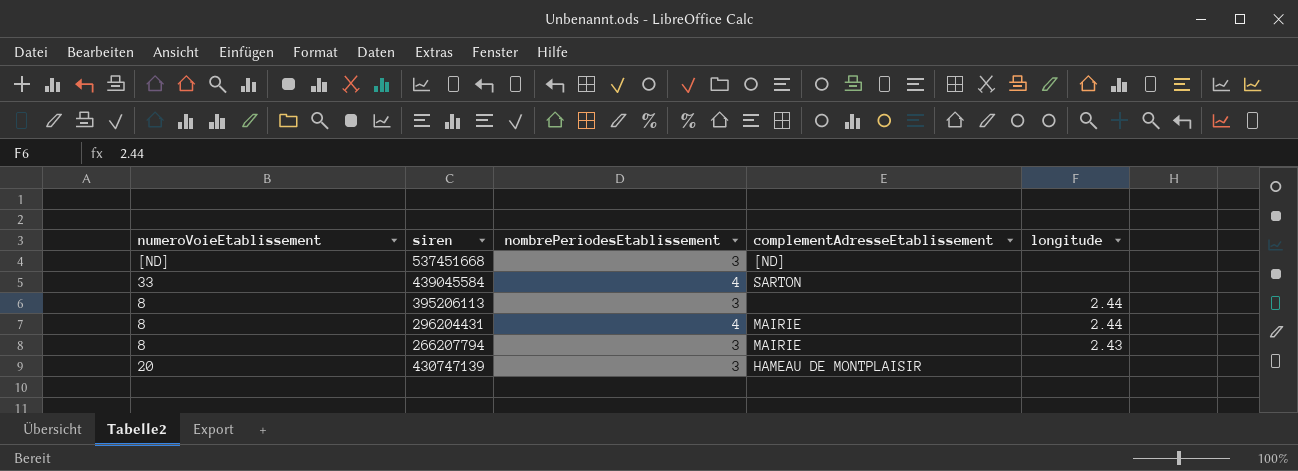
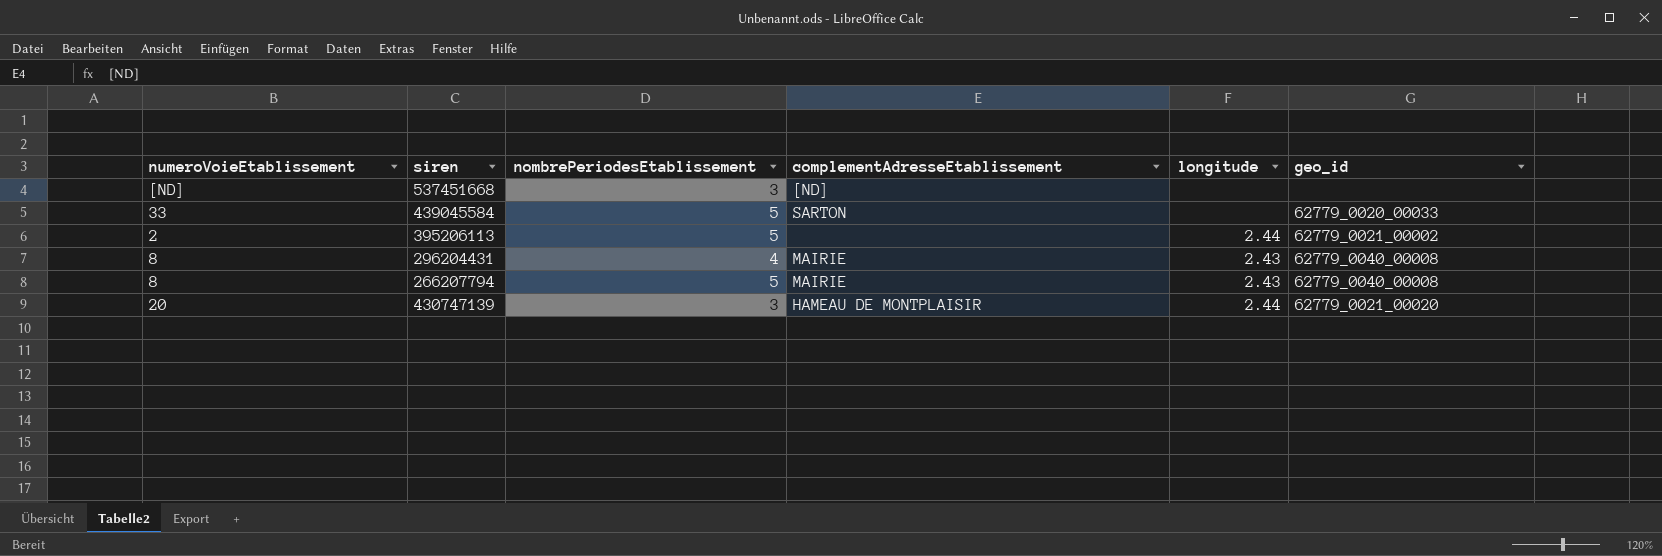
column geo_id | position: none -> 6
439045584 | nombrePeriodesEtablissement: 4 -> 5
395206113 | numeroVoieEtablissement: 8 -> 2
395206113 | nombrePeriodesEtablissement: 3 -> 5
296204431 | longitude: 2.44 -> 2.43
266207794 | nombrePeriodesEtablissement: 3 -> 5
430747139 | longitude: none -> 2.44

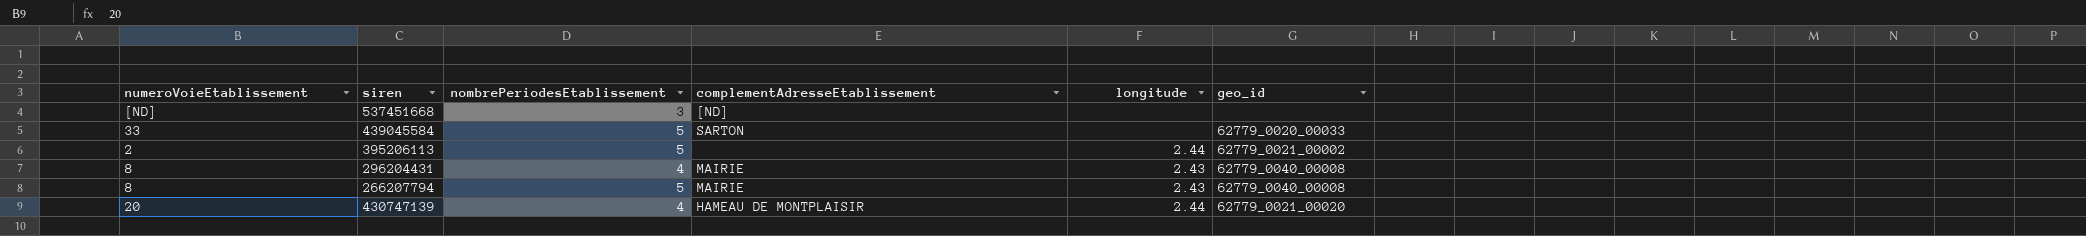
430747139 | nombrePeriodesEtablissement: 3 -> 4

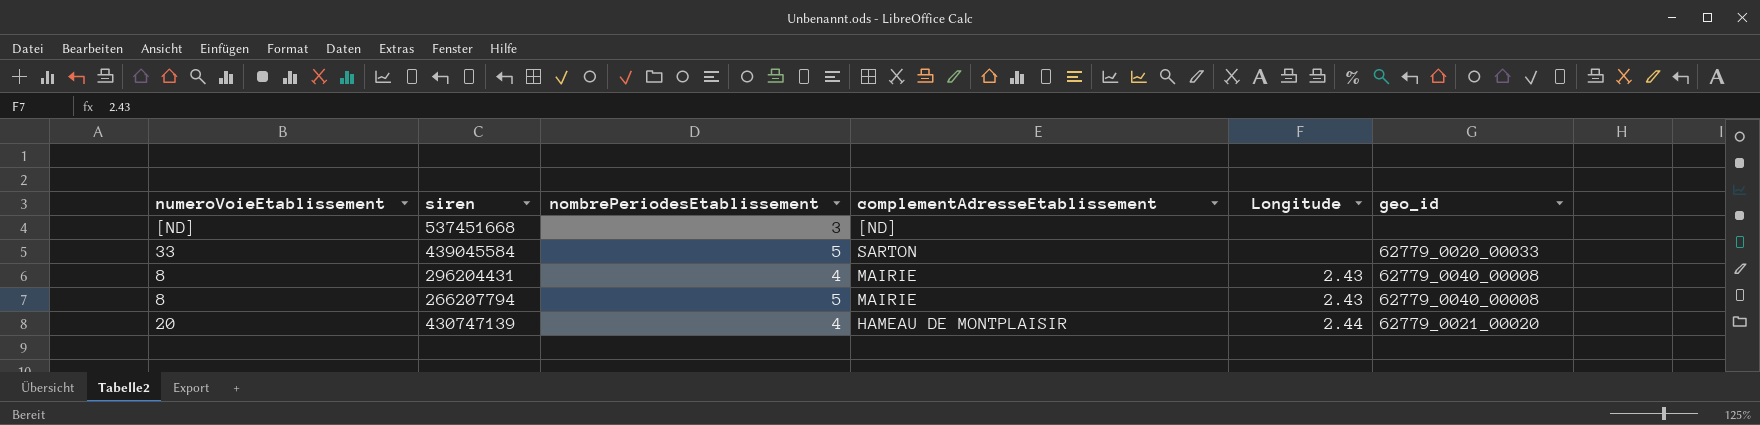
column name: longitude -> Longitude
row 395206113: 2 | 5 | none | 2.44 | 62779_0021_00002 -> none

